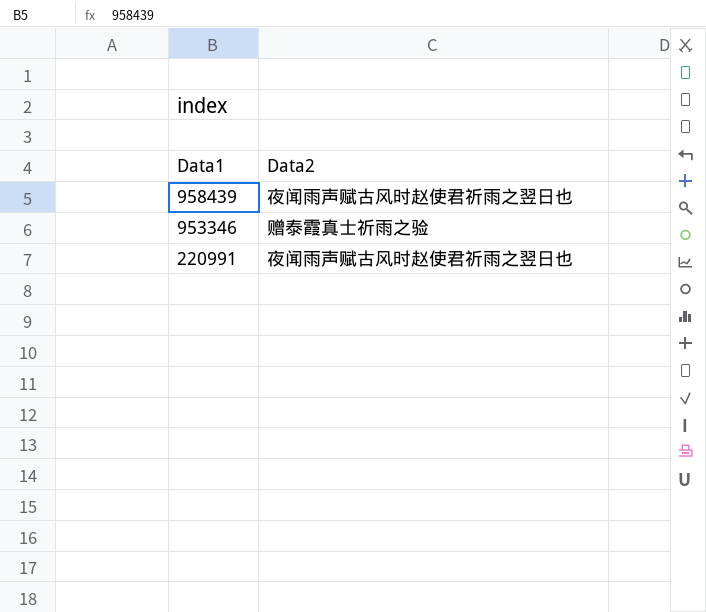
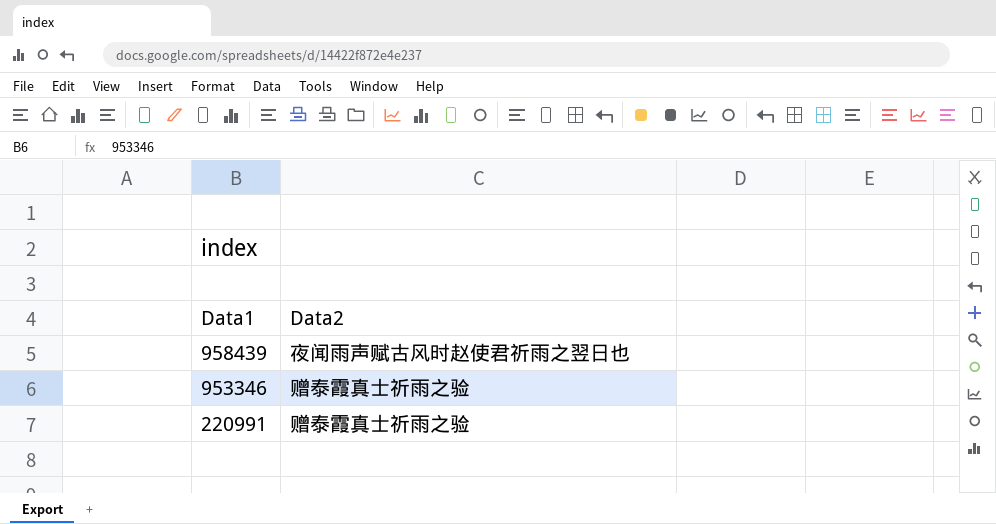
220991 | Data2: 夜闻雨声赋古风时赵使君祈雨之翌日也 -> 赠泰霞真士祈雨之验

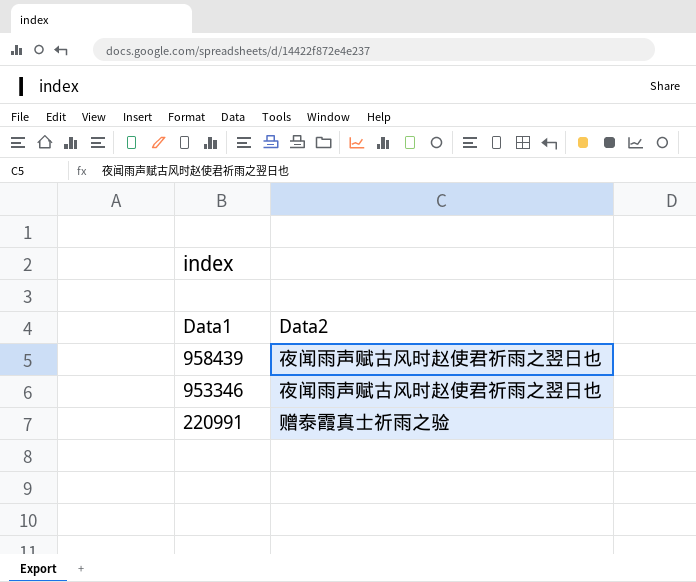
953346 | Data2: 赠泰霞真士祈雨之验 -> 夜闻雨声赋古风时赵使君祈雨之翌日也

